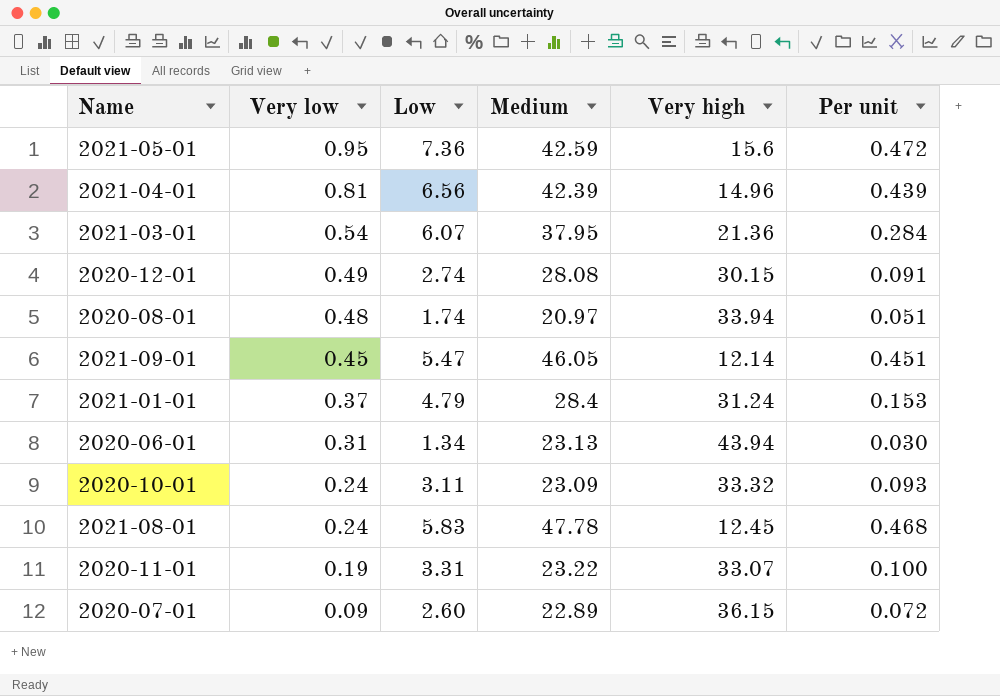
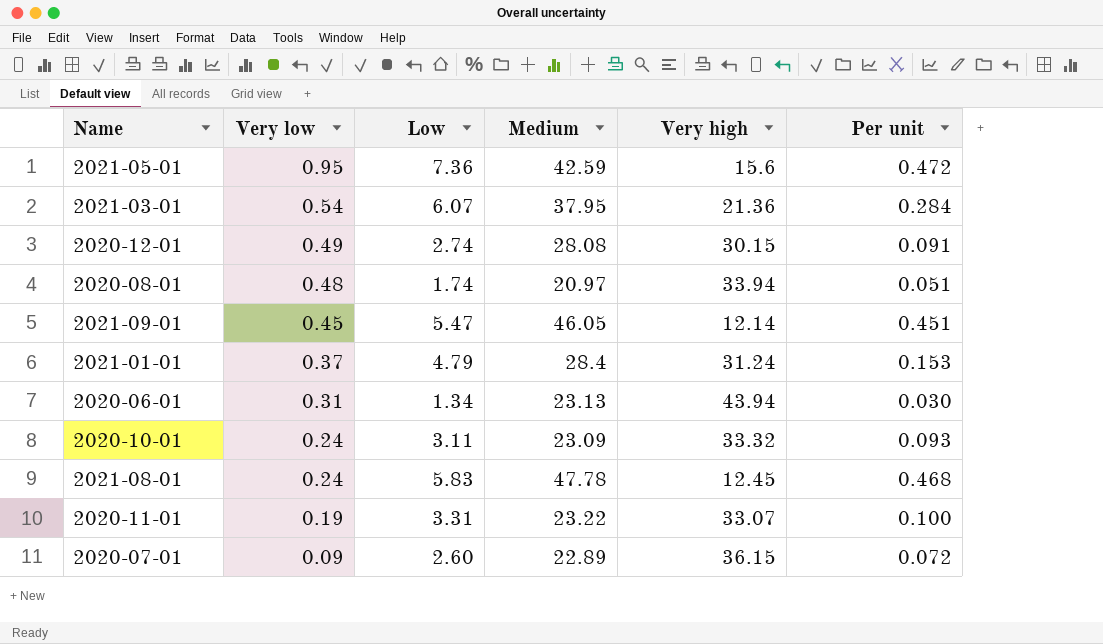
row 2021-04-01: 0.81 | 6.56 | 42.39 | 14.96 | 0.439 -> none

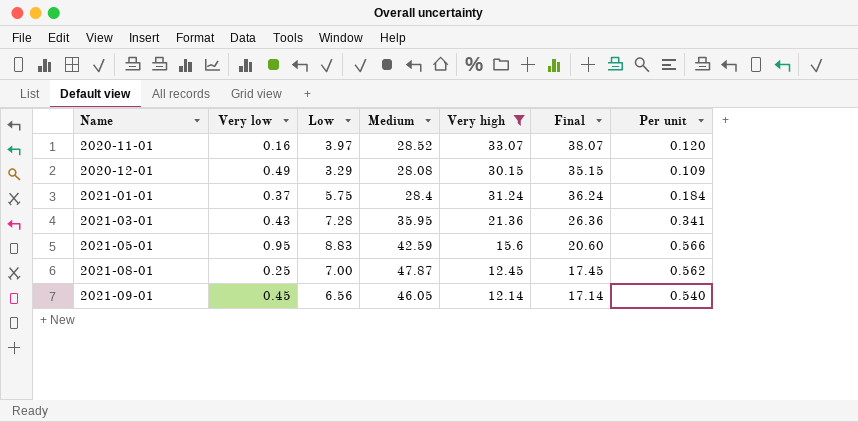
filter: none -> Very high <= 33.07
row order: Very low descending -> Name ascending
column Final | formula: none -> [Very high] + 5
2020-11-01 | Very low: 0.19 -> 0.16
2020-11-01 | Low: 3.31 -> 3.97
2020-11-01 | Medium: 23.22 -> 28.52
2020-11-01 | Per unit: 0.100 -> 0.120
2020-12-01 | Low: 2.74 -> 3.29
2020-12-01 | Per unit: 0.091 -> 0.109
2021-01-01 | Low: 4.79 -> 5.75
2021-01-01 | Per unit: 0.153 -> 0.184
2021-03-01 | Very low: 0.54 -> 0.43
2021-03-01 | Low: 6.07 -> 7.28
2021-03-01 | Medium: 37.95 -> 35.95
2021-03-01 | Per unit: 0.284 -> 0.341
2021-05-01 | Low: 7.36 -> 8.83
2021-05-01 | Per unit: 0.472 -> 0.566
2021-08-01 | Very low: 0.24 -> 0.25
2021-08-01 | Low: 5.83 -> 7.00
2021-08-01 | Medium: 47.78 -> 47.87
2021-08-01 | Per unit: 0.468 -> 0.562
2021-09-01 | Low: 5.47 -> 6.56
2021-09-01 | Per unit: 0.451 -> 0.540

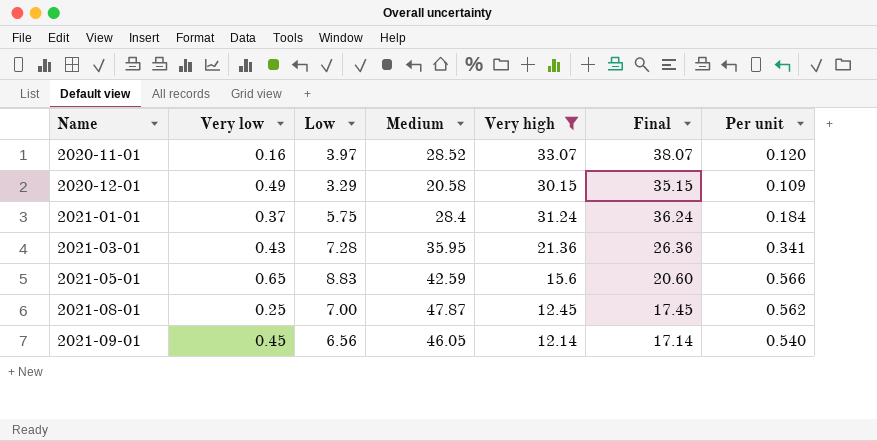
2020-12-01 | Medium: 28.08 -> 20.58
2021-05-01 | Very low: 0.95 -> 0.65

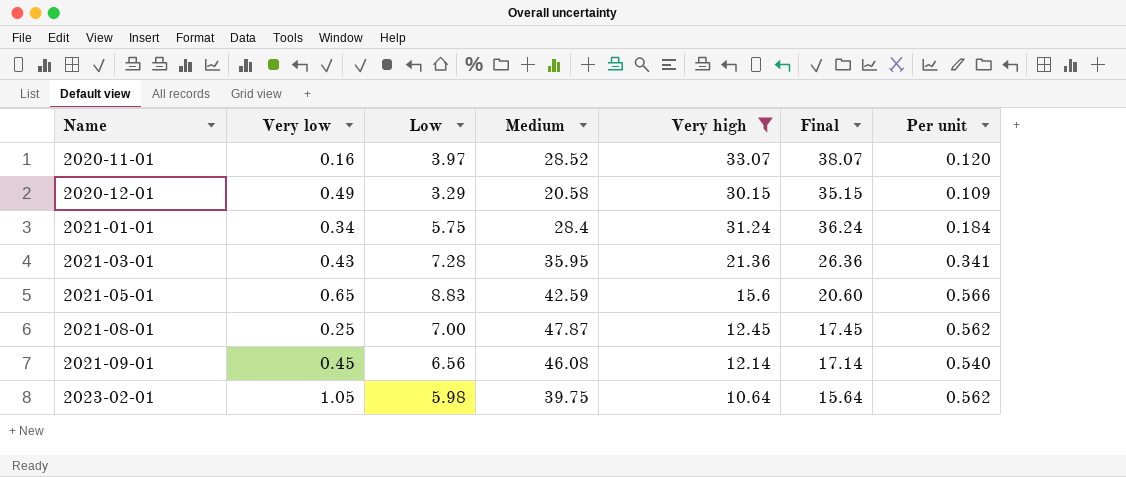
2021-01-01 | Very low: 0.37 -> 0.34
2021-09-01 | Medium: 46.05 -> 46.08
row 2023-02-01: none -> 1.05 | 5.98 | 39.75 | 10.64 | 15.64 | 0.562

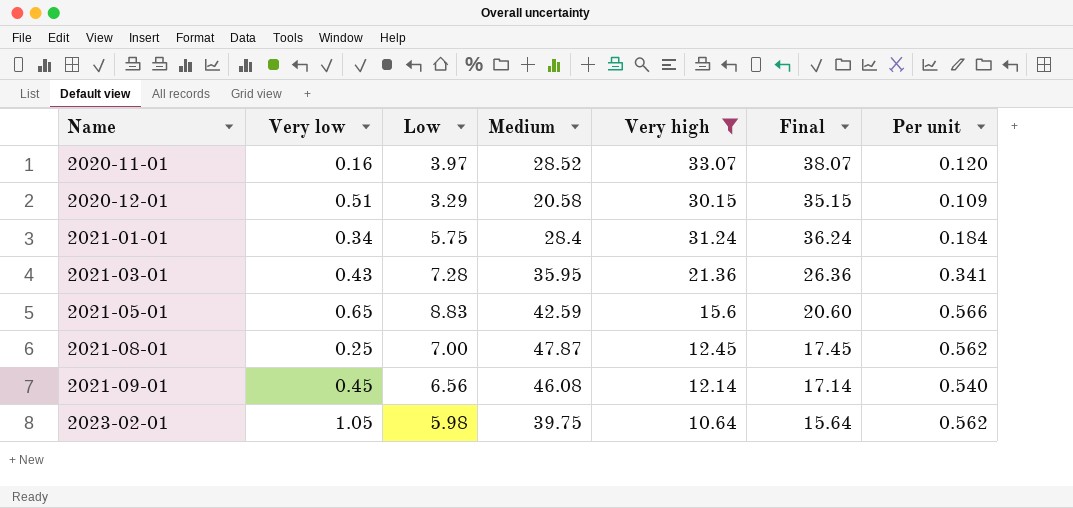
2020-12-01 | Very low: 0.49 -> 0.51

